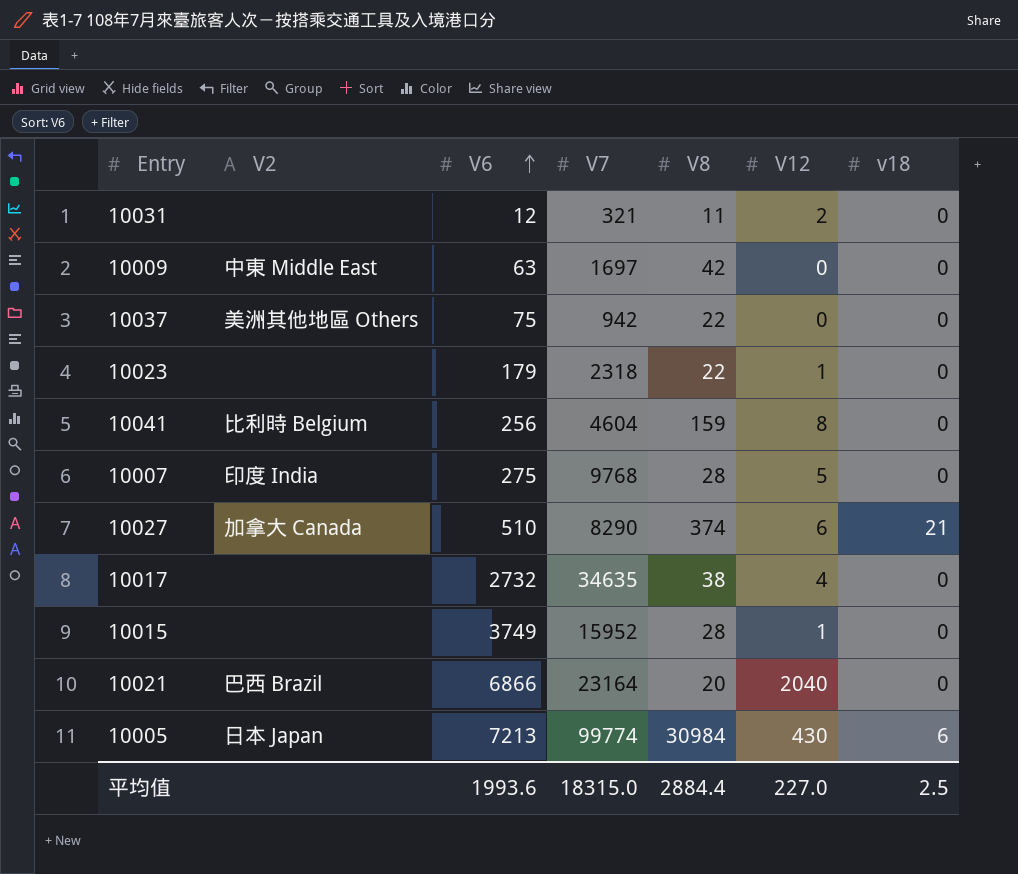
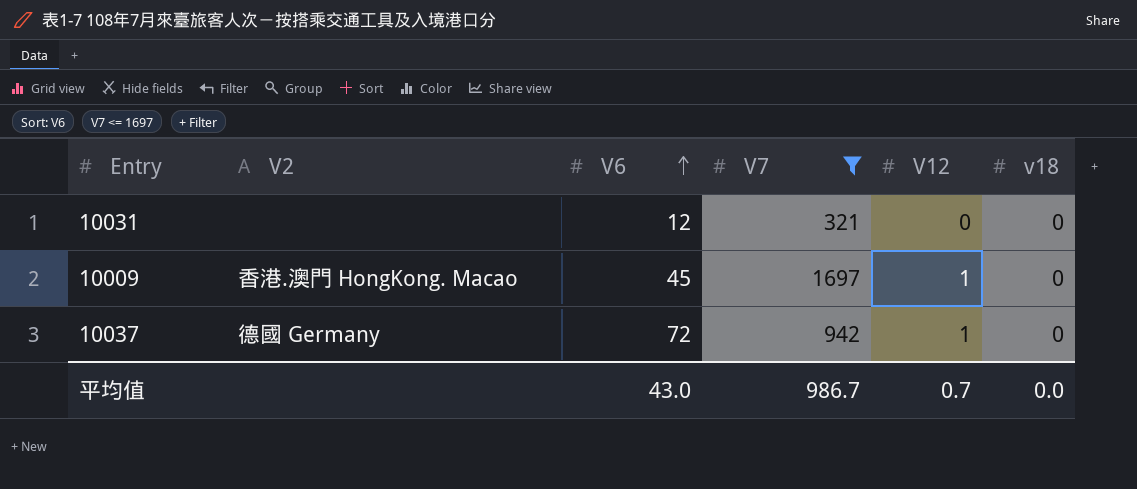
filter: none -> V7 <= 1697
column V8 | position: 5 -> none
10031 | V12: 2 -> 0
10009 | V2: 中東 Middle East -> 香港.澳門 HongKong. Macao
10009 | V6: 63 -> 45
10009 | V12: 0 -> 1
10037 | V2: 美洲其他地區 Others -> 德國 Germany
10037 | V6: 75 -> 72
10037 | V12: 0 -> 1
平均值 | V6: 1993.6 -> 43.0
平均值 | V7: 18315.0 -> 986.7
平均值 | V12: 227.0 -> 0.7
平均值 | v18: 2.5 -> 0.0

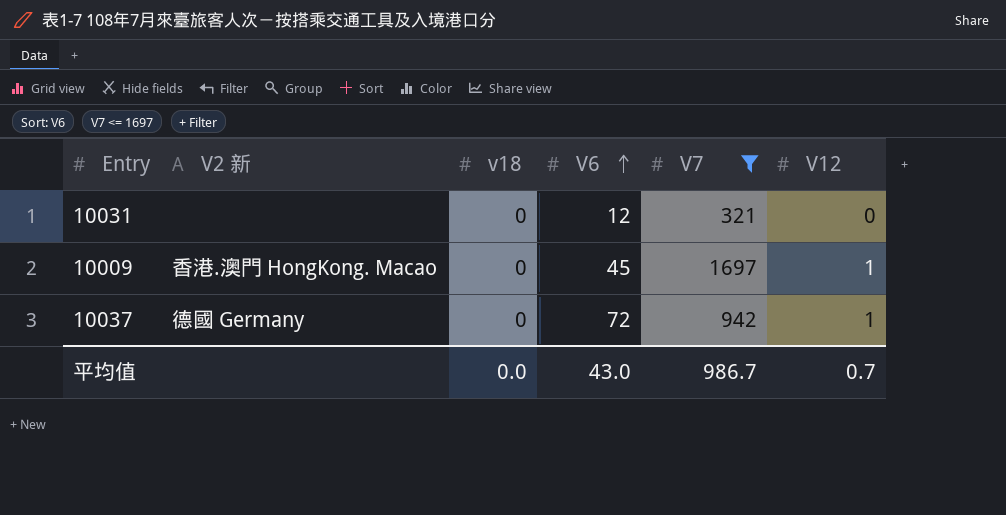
column name: V2 -> V2 新
column v18 | position: 6 -> 3

